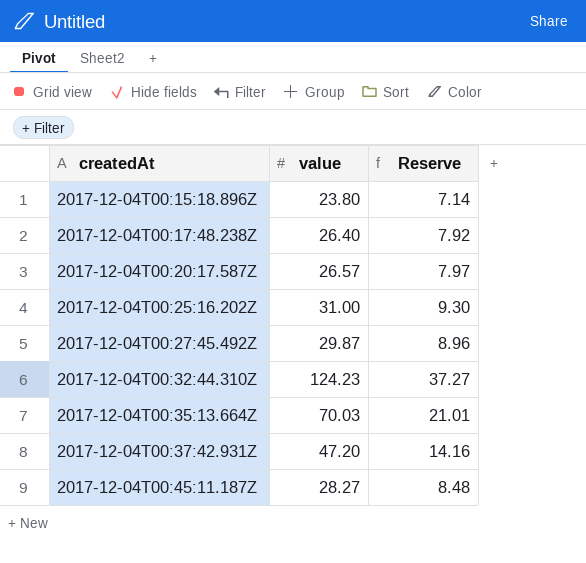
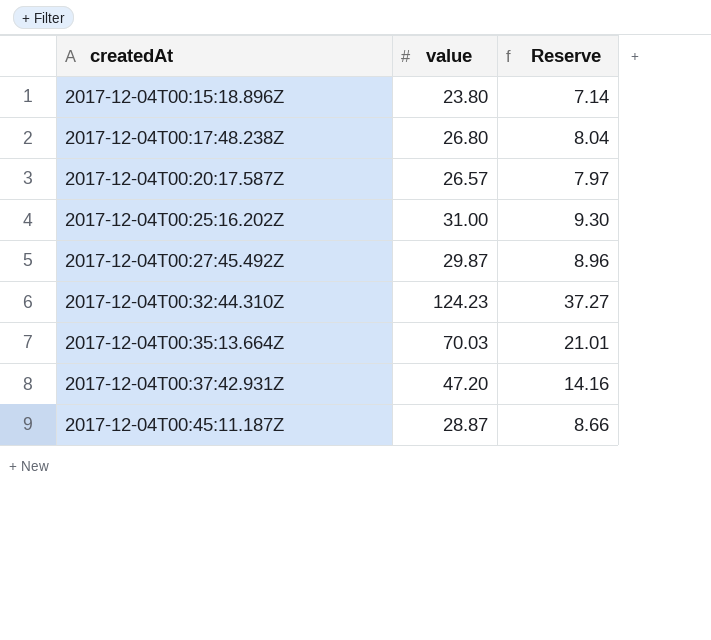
2017-12-04T00:17:48.238Z | value: 26.40 -> 26.80
2017-12-04T00:17:48.238Z | Reserve: 7.92 -> 8.04
2017-12-04T00:45:11.187Z | value: 28.27 -> 28.87
2017-12-04T00:45:11.187Z | Reserve: 8.48 -> 8.66

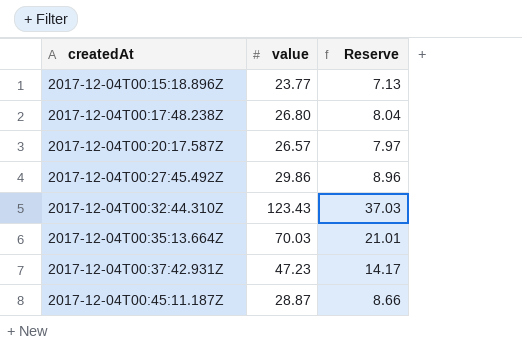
row 2017-12-04T00:25:16.202Z: 31.00 | 9.30 -> none
2017-12-04T00:15:18.896Z | value: 23.80 -> 23.77
2017-12-04T00:15:18.896Z | Reserve: 7.14 -> 7.13
2017-12-04T00:27:45.492Z | value: 29.87 -> 29.86
2017-12-04T00:32:44.310Z | value: 124.23 -> 123.43
2017-12-04T00:32:44.310Z | Reserve: 37.27 -> 37.03
2017-12-04T00:37:42.931Z | value: 47.20 -> 47.23
2017-12-04T00:37:42.931Z | Reserve: 14.16 -> 14.17

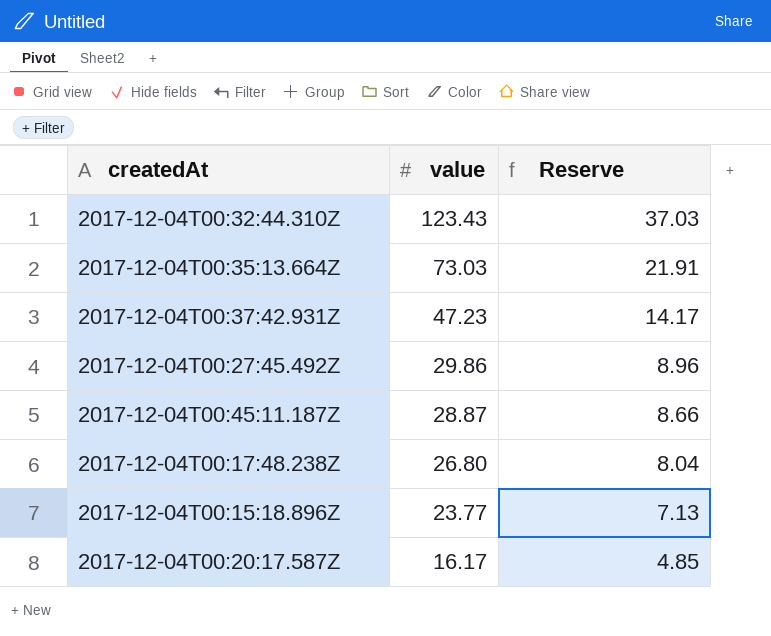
row order: createdAt ascending -> value descending
2017-12-04T00:35:13.664Z | value: 70.03 -> 73.03
2017-12-04T00:35:13.664Z | Reserve: 21.01 -> 21.91
2017-12-04T00:20:17.587Z | value: 26.57 -> 16.17
2017-12-04T00:20:17.587Z | Reserve: 7.97 -> 4.85

